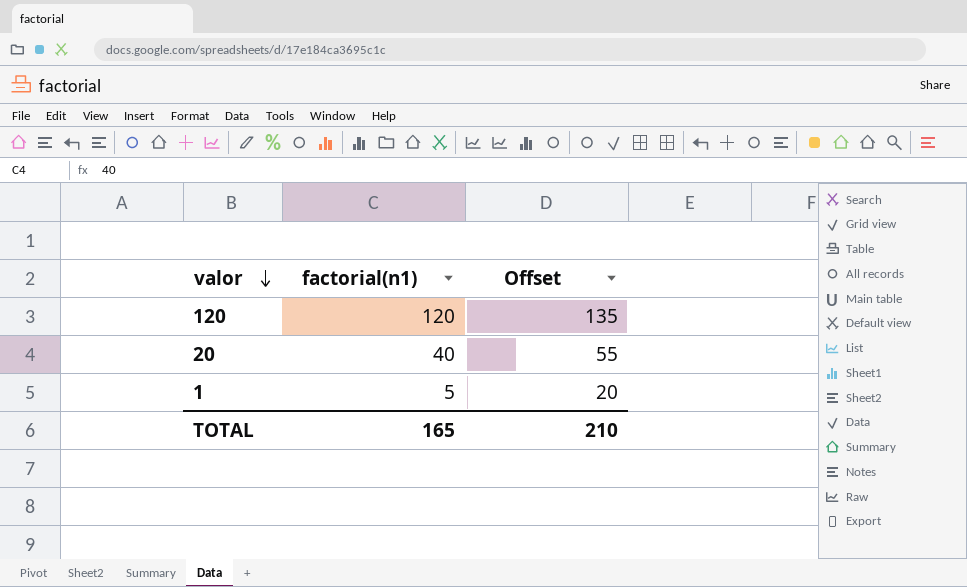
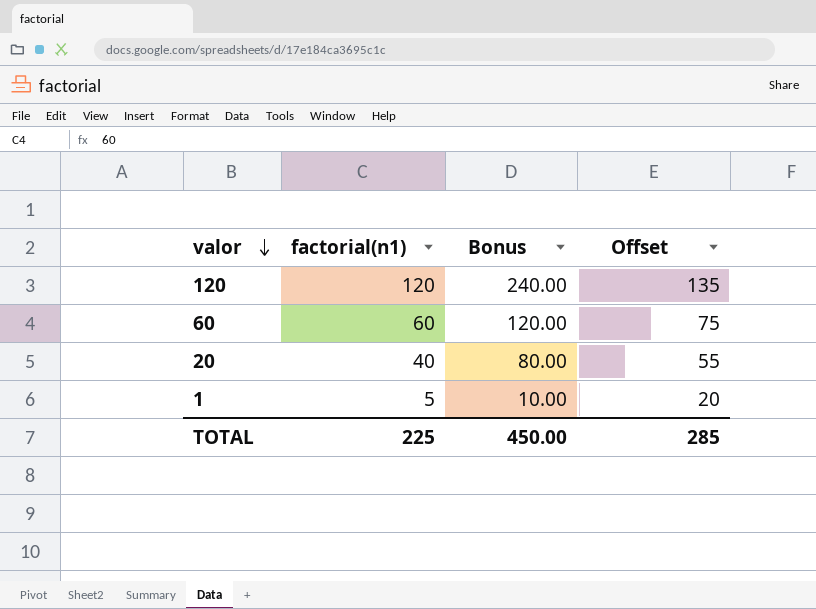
column Bonus | formula: none -> [factorial(n1)] * 2
row 60: none -> 60 | 120.00 | 75
TOTAL | factorial(n1): 165 -> 225
TOTAL | Offset: 210 -> 285

